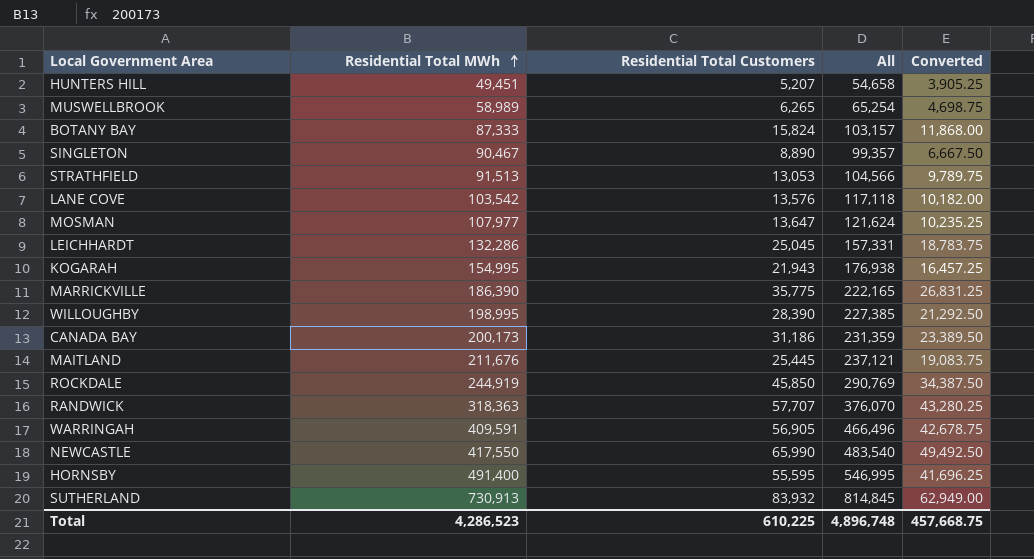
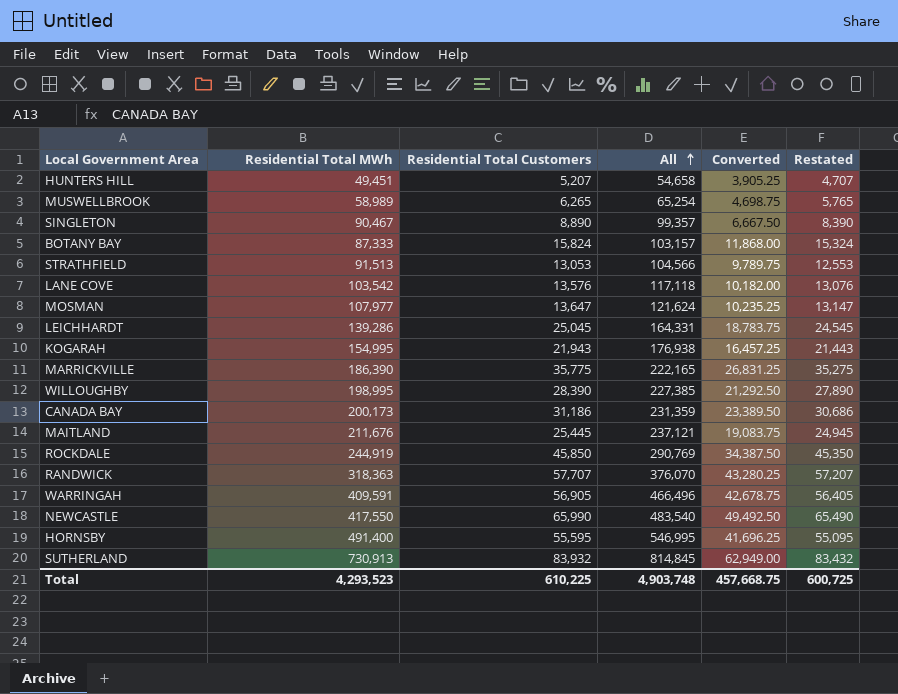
row order: Residential Total MWh ascending -> All ascending
column Restated | formula: none -> [Residential Total Customers] - 500
LEICHHARDT | Residential Total MWh: 132,286 -> 139,286
LEICHHARDT | All: 157,331 -> 164,331
Total | Residential Total MWh: 4,286,523 -> 4,293,523
Total | All: 4,896,748 -> 4,903,748

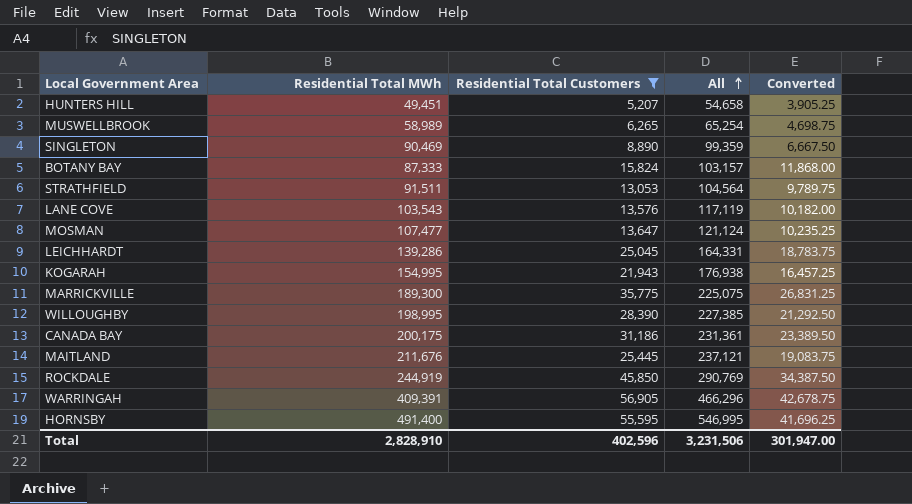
filter: none -> Residential Total Customers <= 56,905
column Restated | formula: [Residential Total Customers] - 500 -> none
SINGLETON | Residential Total MWh: 90,467 -> 90,469
SINGLETON | All: 99,357 -> 99,359
STRATHFIELD | Residential Total MWh: 91,513 -> 91,511
STRATHFIELD | All: 104,566 -> 104,564
LANE COVE | Residential Total MWh: 103,542 -> 103,543
LANE COVE | All: 117,118 -> 117,119
MOSMAN | Residential Total MWh: 107,977 -> 107,477
MOSMAN | All: 121,624 -> 121,124
MARRICKVILLE | Residential Total MWh: 186,390 -> 189,300
MARRICKVILLE | All: 222,165 -> 225,075
CANADA BAY | Residential Total MWh: 200,173 -> 200,175
CANADA BAY | All: 231,359 -> 231,361
WARRINGAH | Residential Total MWh: 409,591 -> 409,391
WARRINGAH | All: 466,496 -> 466,296
Total | Residential Total MWh: 4,293,523 -> 2,828,910
Total | Residential Total Customers: 610,225 -> 402,596
Total | All: 4,903,748 -> 3,231,506
Total | Converted: 457,668.75 -> 301,947.00

